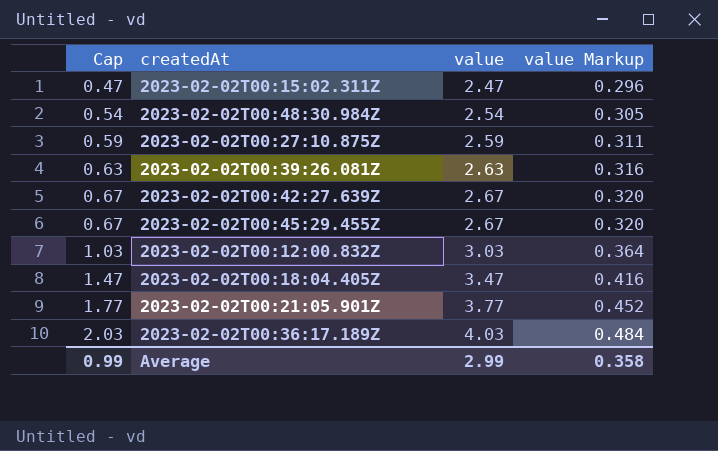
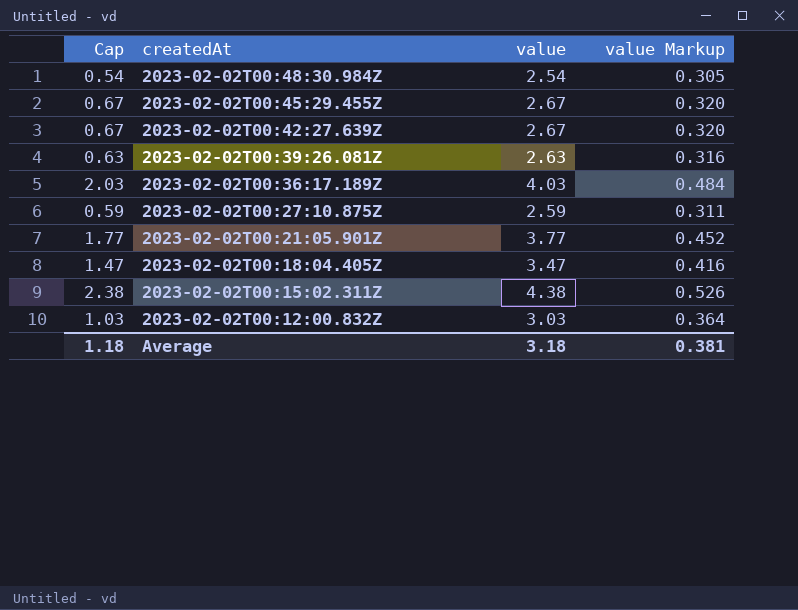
row order: Cap ascending -> createdAt descending
2023-02-02T00:15:02.311Z | Cap: 0.47 -> 2.38
2023-02-02T00:15:02.311Z | value: 2.47 -> 4.38
2023-02-02T00:15:02.311Z | value Markup: 0.296 -> 0.526
Average | Cap: 0.99 -> 1.18
Average | value: 2.99 -> 3.18
Average | value Markup: 0.358 -> 0.381

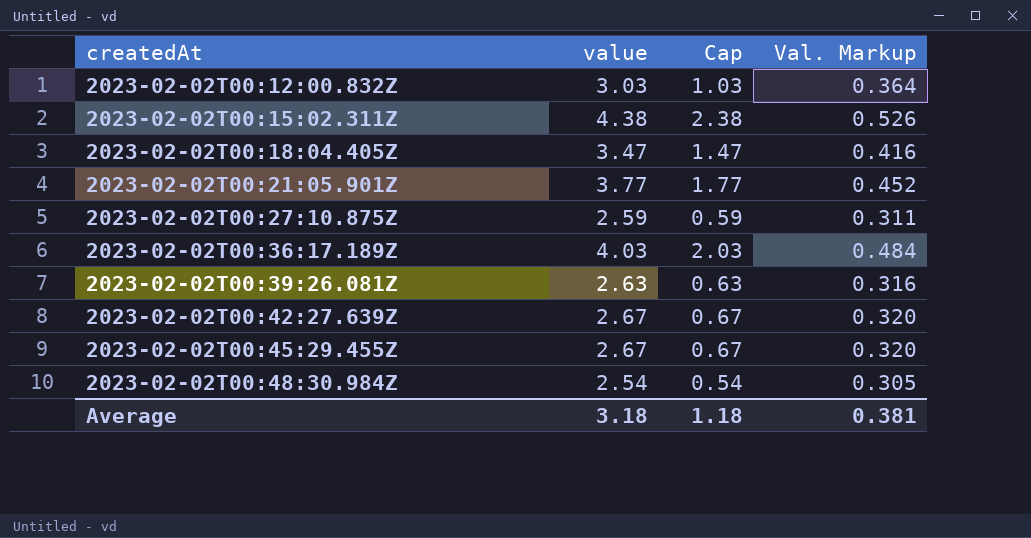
row order: createdAt descending -> createdAt ascending
column Cap | position: 1 -> 3
column name: value Markup -> Val. Markup

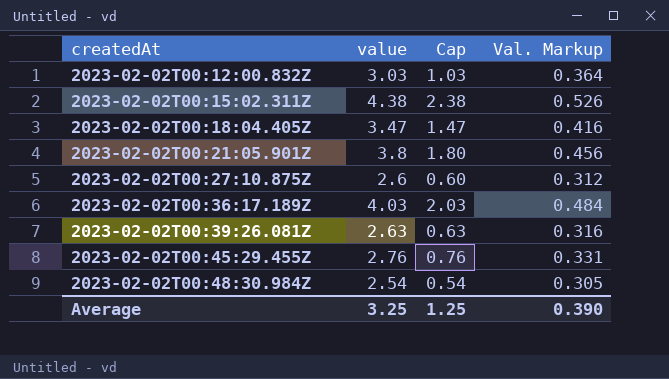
row 2023-02-02T00:42:27.639Z: 2.67 | 0.67 | 0.320 -> none
2023-02-02T00:21:05.901Z | value: 3.77 -> 3.8
2023-02-02T00:21:05.901Z | Cap: 1.77 -> 1.80
2023-02-02T00:21:05.901Z | Val. Markup: 0.452 -> 0.456
2023-02-02T00:27:10.875Z | value: 2.59 -> 2.6
2023-02-02T00:27:10.875Z | Cap: 0.59 -> 0.60
2023-02-02T00:27:10.875Z | Val. Markup: 0.311 -> 0.312
2023-02-02T00:45:29.455Z | value: 2.67 -> 2.76
2023-02-02T00:45:29.455Z | Cap: 0.67 -> 0.76
2023-02-02T00:45:29.455Z | Val. Markup: 0.320 -> 0.331
Average | value: 3.18 -> 3.25
Average | Cap: 1.18 -> 1.25
Average | Val. Markup: 0.381 -> 0.390

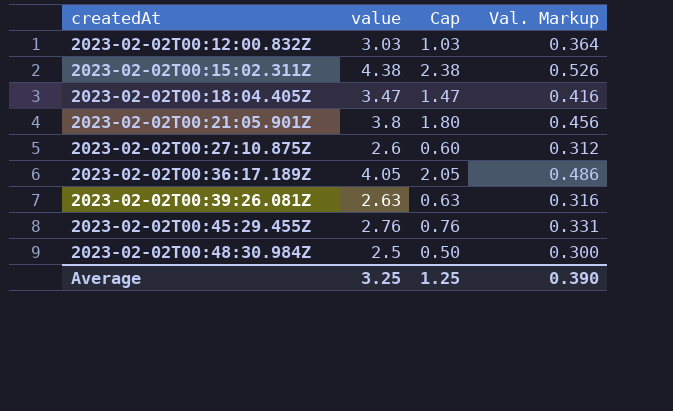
2023-02-02T00:36:17.189Z | value: 4.03 -> 4.05
2023-02-02T00:36:17.189Z | Cap: 2.03 -> 2.05
2023-02-02T00:36:17.189Z | Val. Markup: 0.484 -> 0.486
2023-02-02T00:48:30.984Z | value: 2.54 -> 2.5
2023-02-02T00:48:30.984Z | Cap: 0.54 -> 0.50
2023-02-02T00:48:30.984Z | Val. Markup: 0.305 -> 0.300

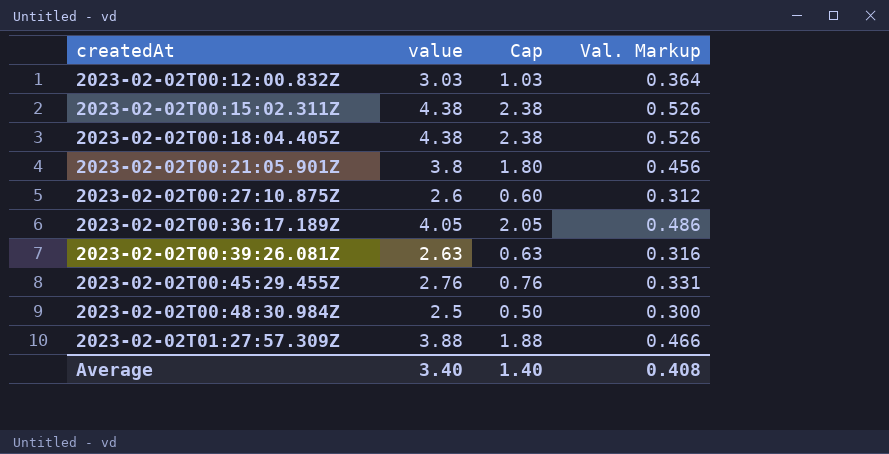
2023-02-02T00:18:04.405Z | value: 3.47 -> 4.38
2023-02-02T00:18:04.405Z | Cap: 1.47 -> 2.38
2023-02-02T00:18:04.405Z | Val. Markup: 0.416 -> 0.526
row 2023-02-02T01:27:57.309Z: none -> 3.88 | 1.88 | 0.466
Average | value: 3.25 -> 3.40
Average | Cap: 1.25 -> 1.40
Average | Val. Markup: 0.390 -> 0.408

